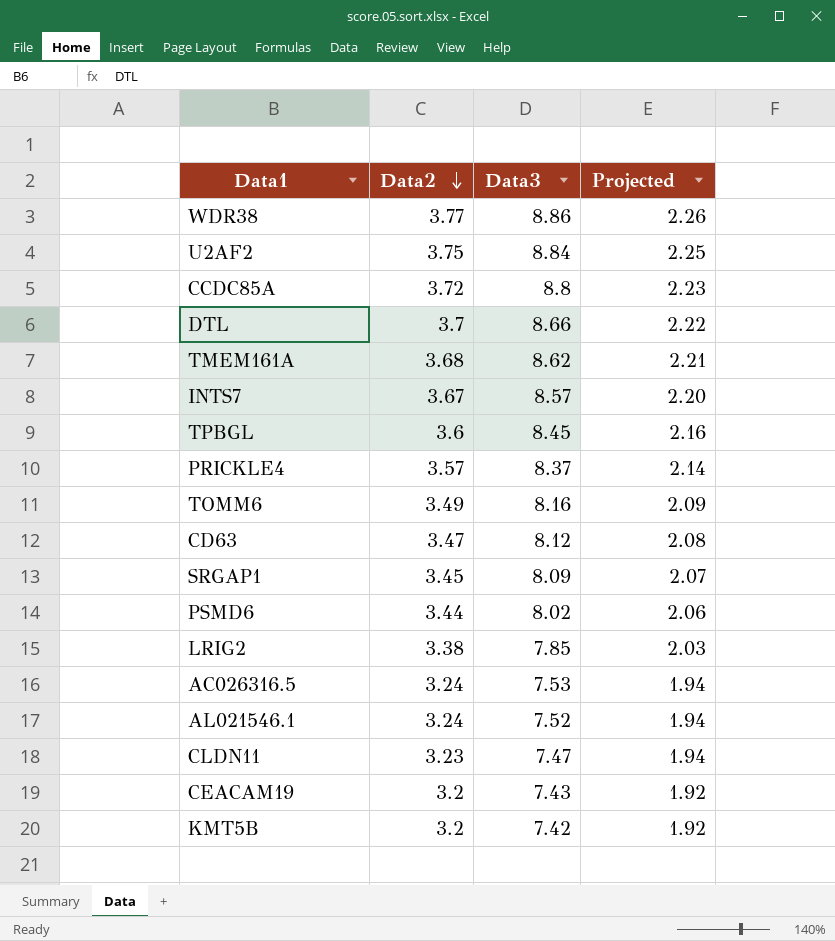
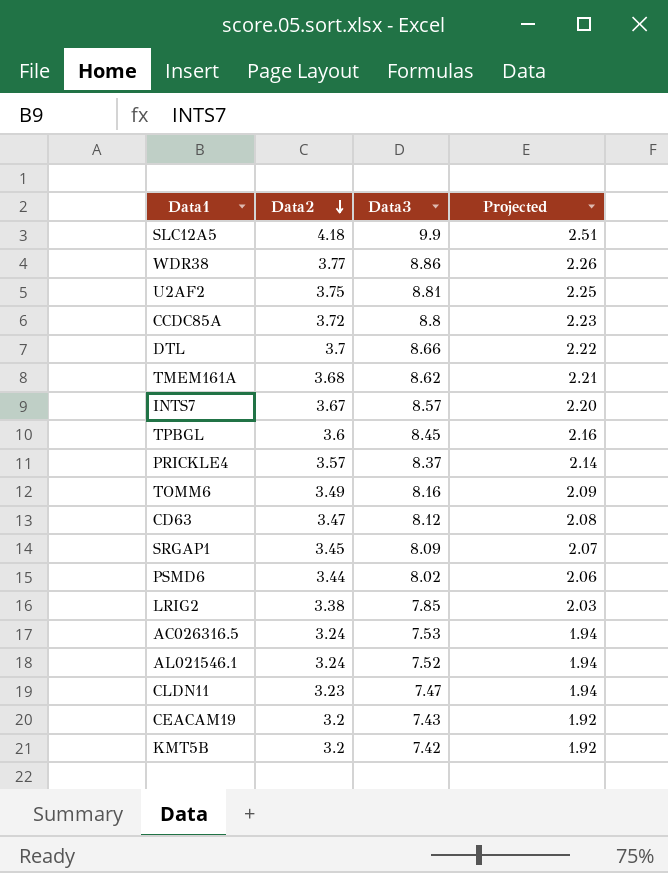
row SLC12A5: none -> 4.18 | 9.9 | 2.51
U2AF2 | Data3: 8.84 -> 8.81

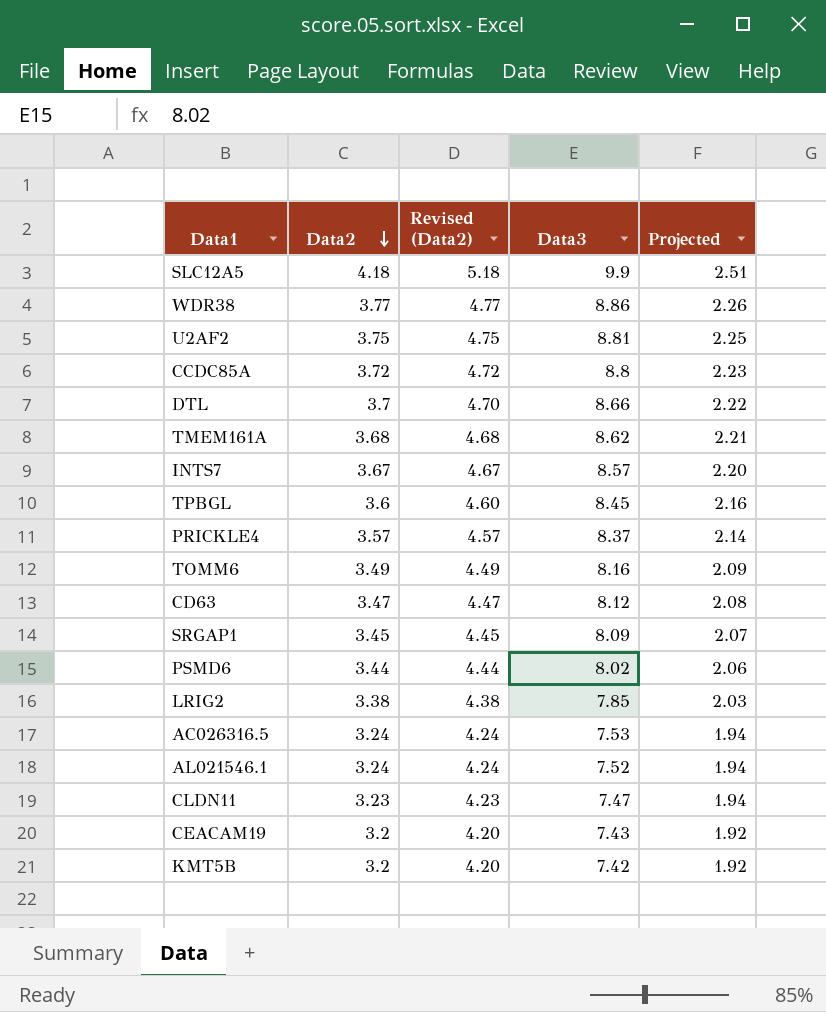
column Revised (Data2) | formula: none -> [Data2] + 1

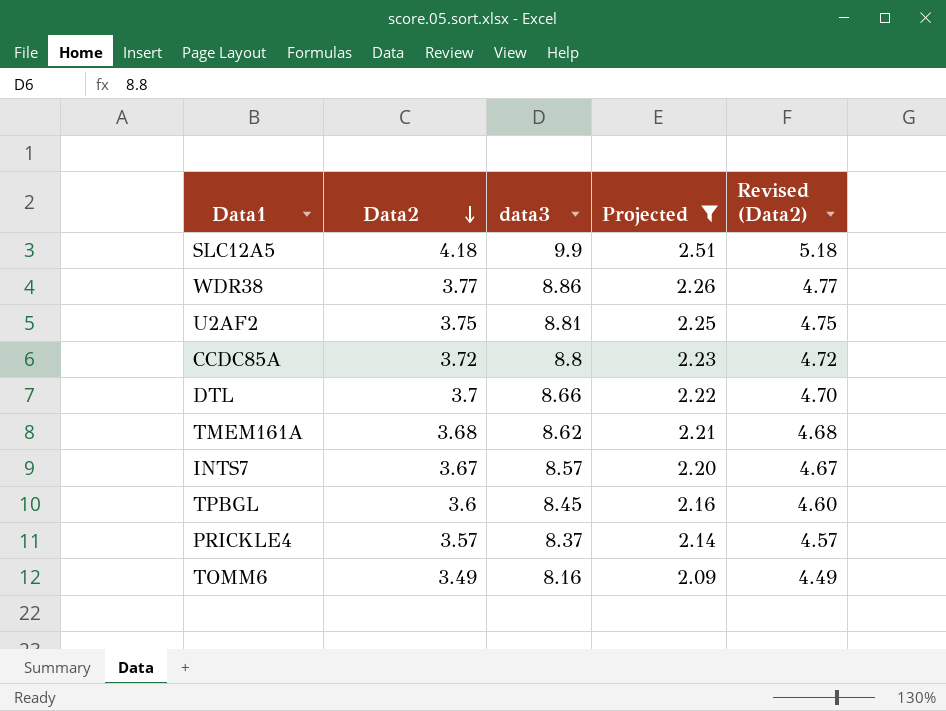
filter: none -> Projected >= 2.09
column name: Data3 -> data3
column Revised (Data2) | position: 3 -> 5

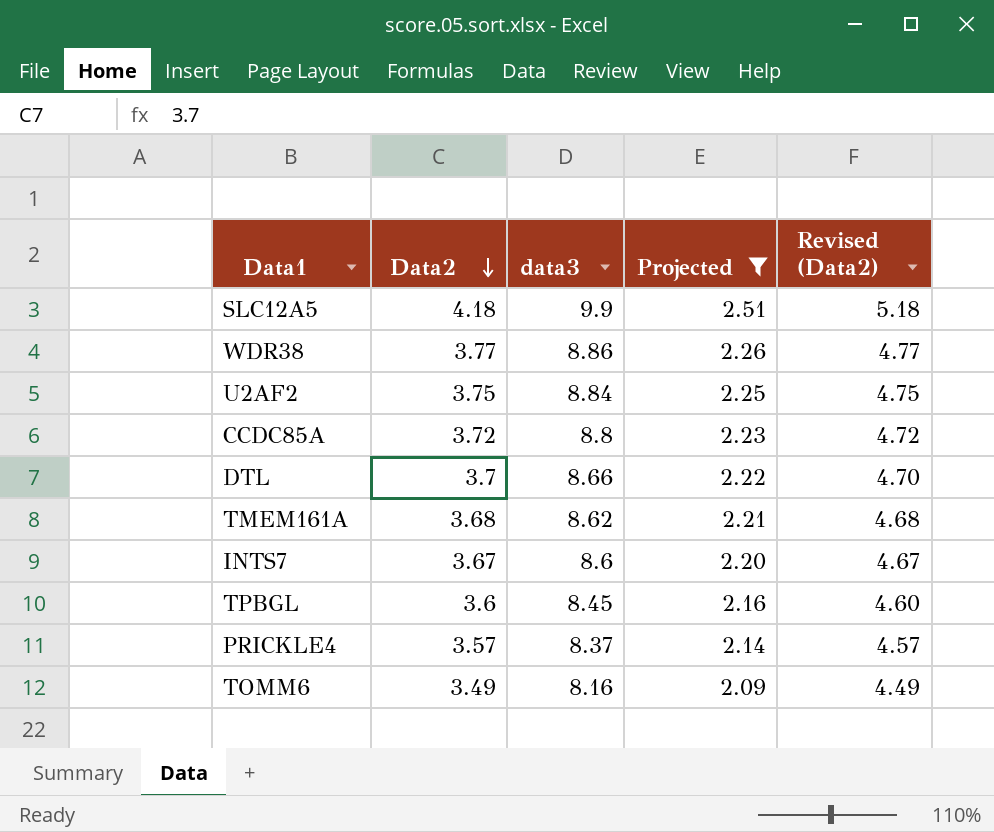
U2AF2 | data3: 8.81 -> 8.84
INTS7 | data3: 8.57 -> 8.6

